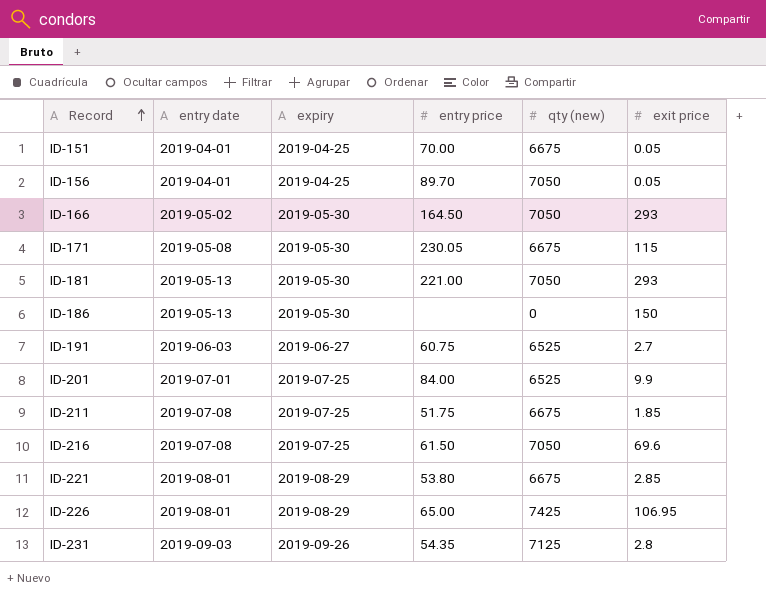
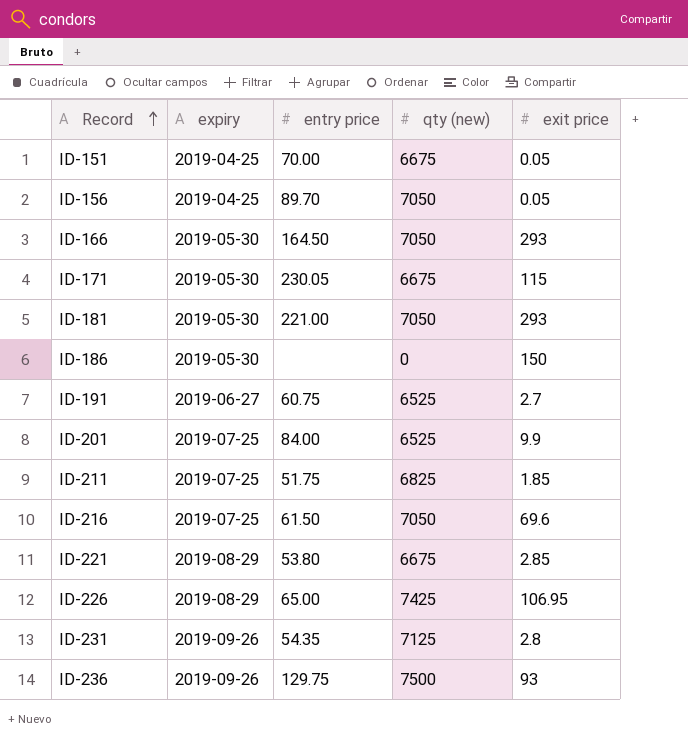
column entry date | position: 2 -> none
ID-211 | qty (new): 6675 -> 6825
row ID-236: none -> 2019-09-26 | 129.75 | 7500 | 93

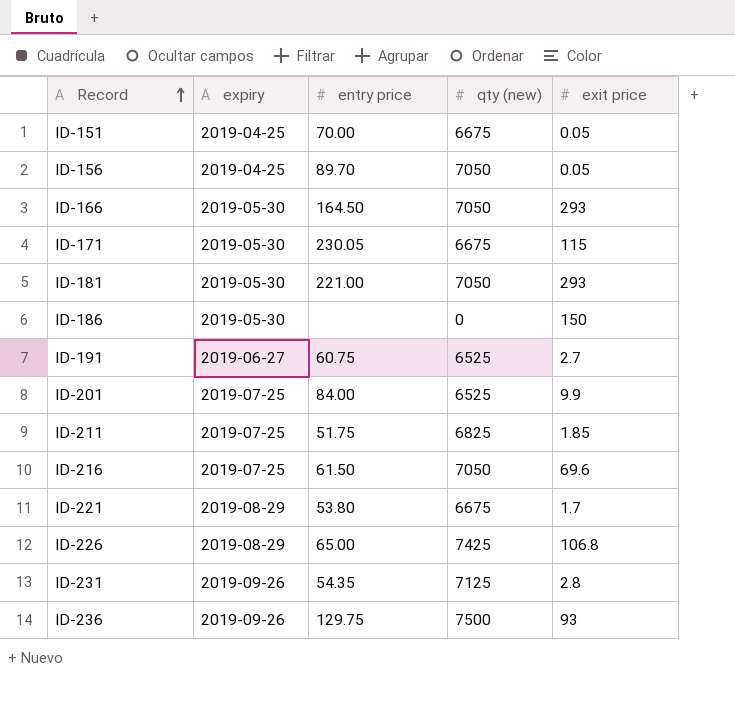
ID-221 | exit price: 2.85 -> 1.7
ID-226 | exit price: 106.95 -> 106.8

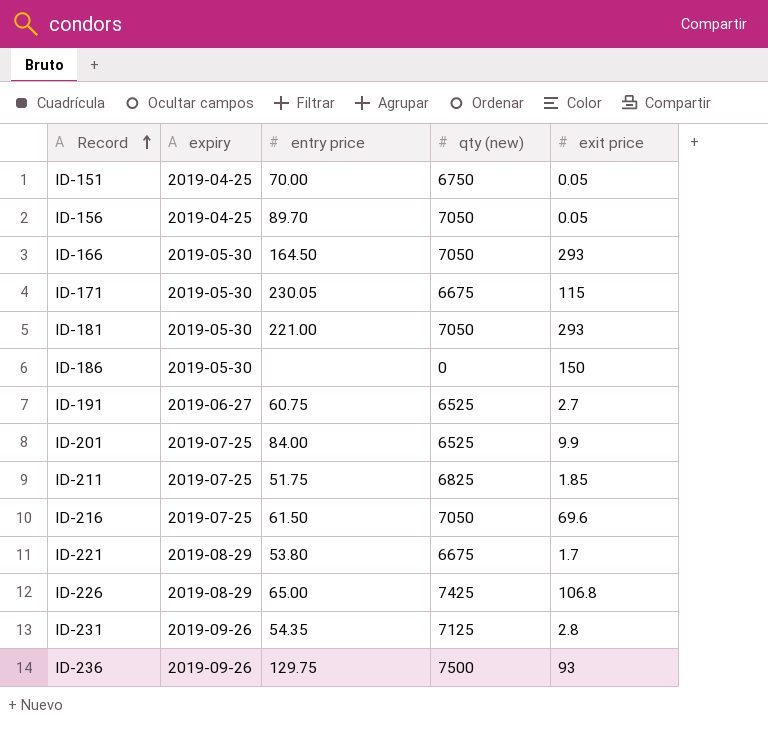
ID-151 | qty (new): 6675 -> 6750

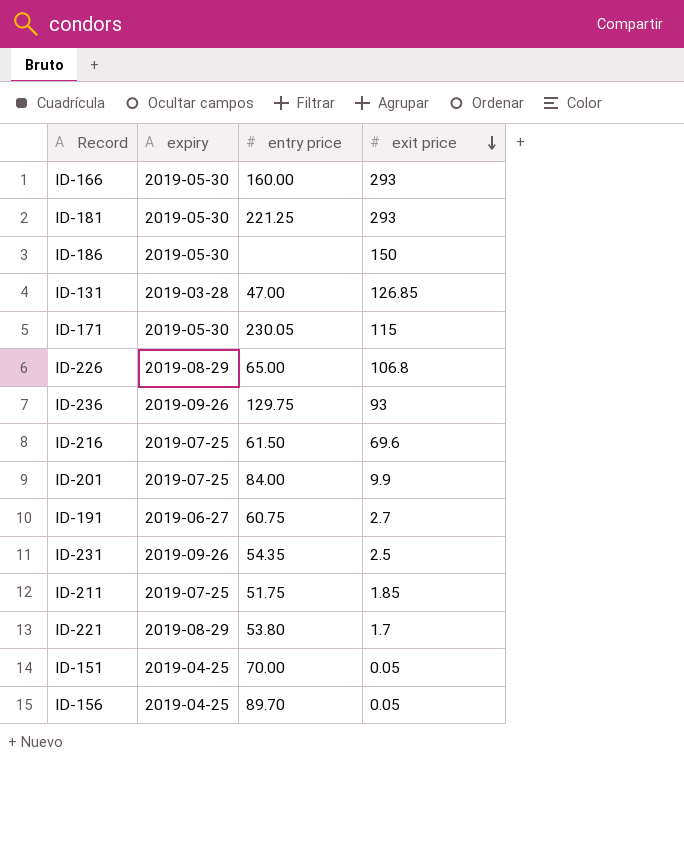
row order: Record ascending -> exit price descending
column qty (new) | position: 4 -> none
ID-166 | entry price: 164.50 -> 160.00
ID-181 | entry price: 221.00 -> 221.25
row ID-131: none -> 2019-03-28 | 47.00 | 126.85
ID-231 | exit price: 2.8 -> 2.5

